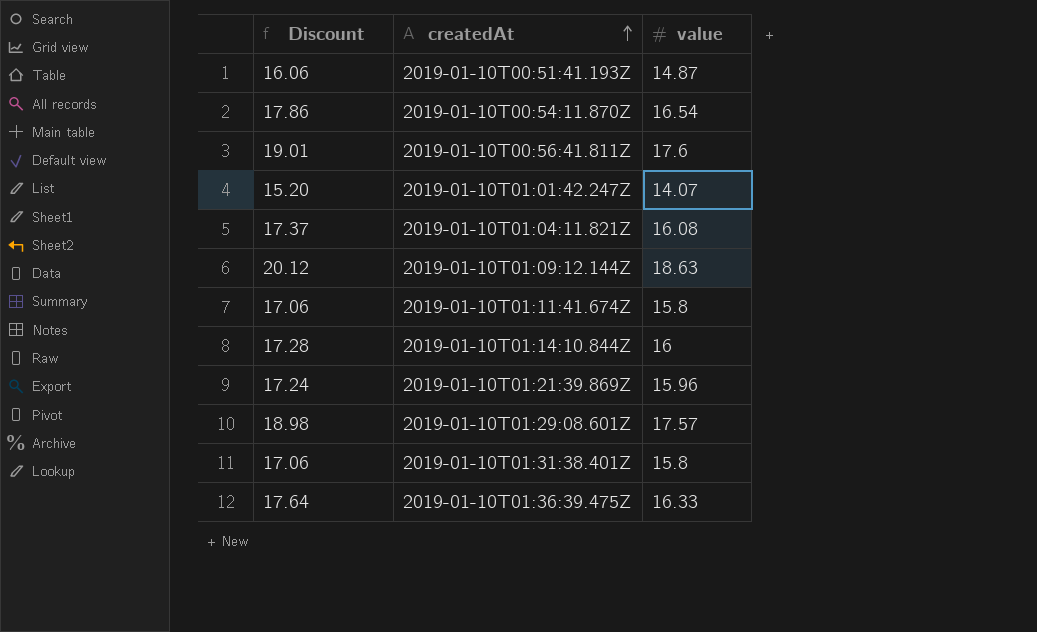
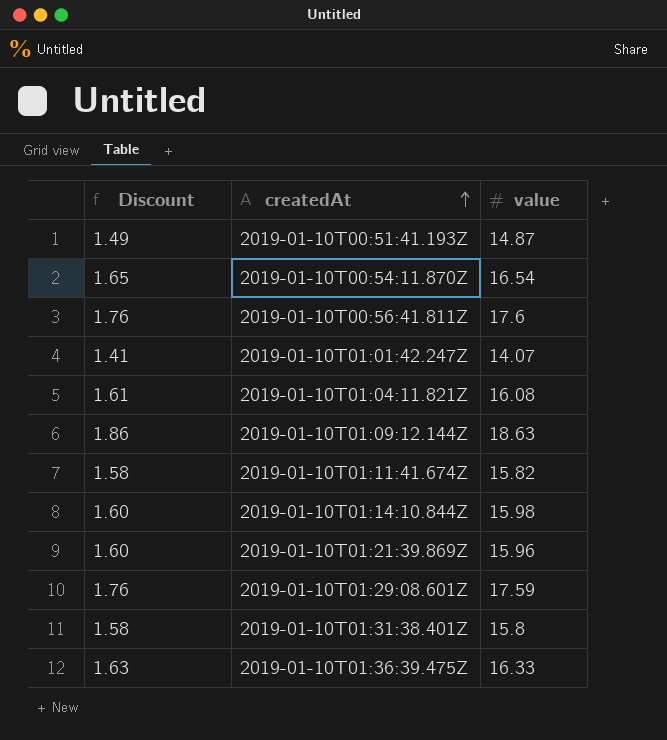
column Discount | formula: [value] * 1.08 -> [value] * 0.1
2019-01-10T01:11:41.674Z | value: 15.8 -> 15.82
2019-01-10T01:14:10.844Z | value: 16 -> 15.98
2019-01-10T01:29:08.601Z | value: 17.57 -> 17.59

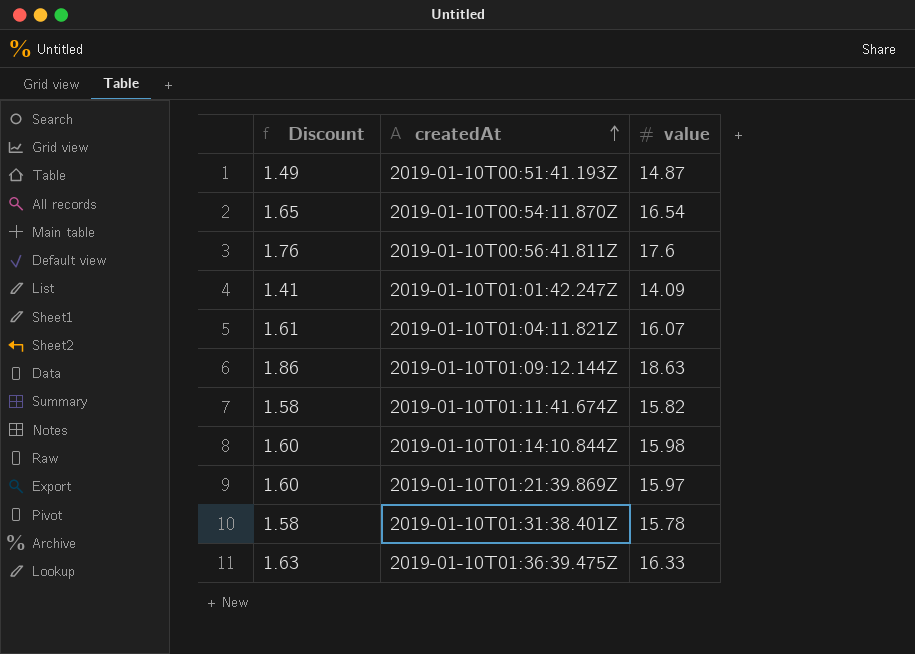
row 2019-01-10T01:29:08.601Z: 1.76 | 17.59 -> none
2019-01-10T01:01:42.247Z | value: 14.07 -> 14.09
2019-01-10T01:04:11.821Z | value: 16.08 -> 16.07
2019-01-10T01:21:39.869Z | value: 15.96 -> 15.97
2019-01-10T01:31:38.401Z | value: 15.8 -> 15.78

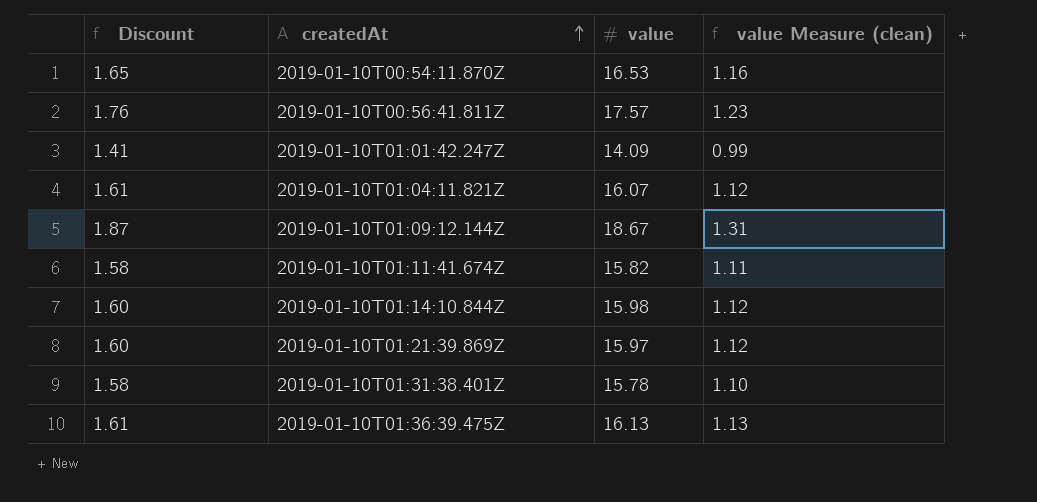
column value Measure (clean) | formula: none -> [value] * 0.07
row 2019-01-10T00:51:41.193Z: 1.49 | 14.87 -> none
2019-01-10T00:54:11.870Z | value: 16.54 -> 16.53
2019-01-10T00:56:41.811Z | value: 17.6 -> 17.57
2019-01-10T01:09:12.144Z | Discount: 1.86 -> 1.87
2019-01-10T01:09:12.144Z | value: 18.63 -> 18.67
2019-01-10T01:36:39.475Z | Discount: 1.63 -> 1.61
2019-01-10T01:36:39.475Z | value: 16.33 -> 16.13

